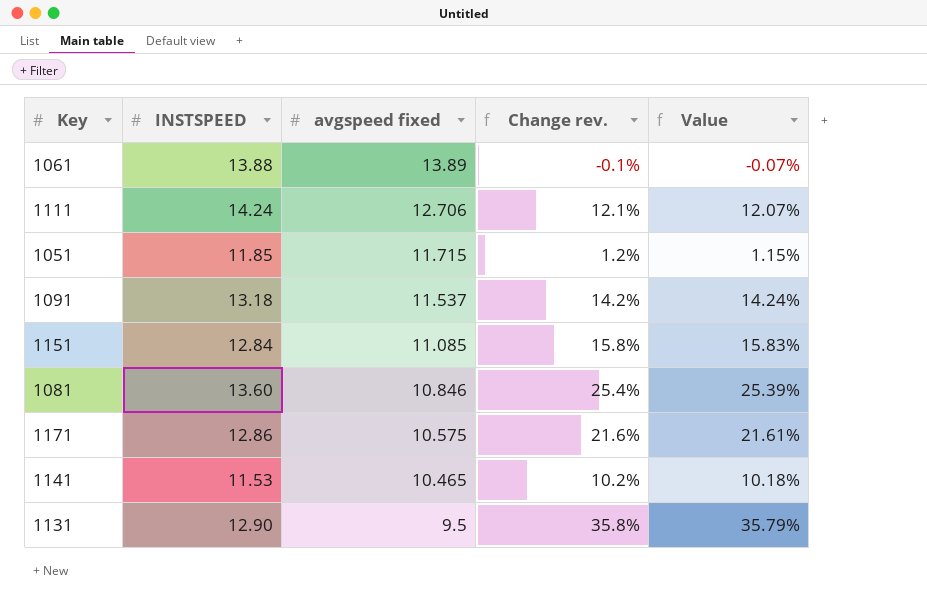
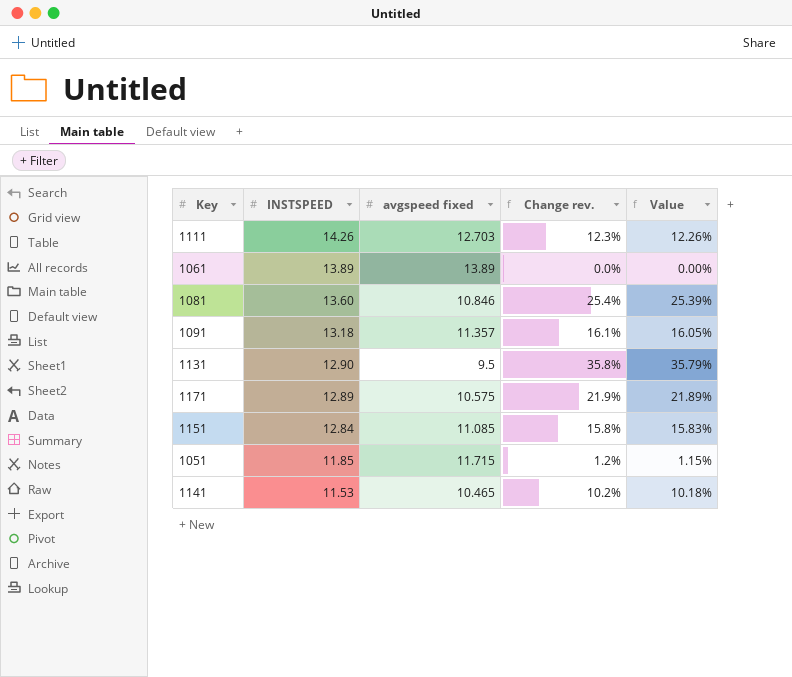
row order: avgspeed fixed descending -> INSTSPEED descending
1111 | INSTSPEED: 14.24 -> 14.26
1111 | avgspeed fixed: 12.706 -> 12.703
1111 | Change rev.: 12.1% -> 12.3%
1111 | Value: 12.07% -> 12.26%
1061 | INSTSPEED: 13.88 -> 13.89
1061 | Change rev.: -0.1% -> 0.0%
1061 | Value: -0.07% -> 0.00%
1091 | avgspeed fixed: 11.537 -> 11.357
1091 | Change rev.: 14.2% -> 16.1%
1091 | Value: 14.24% -> 16.05%
1171 | INSTSPEED: 12.86 -> 12.89
1171 | Change rev.: 21.6% -> 21.9%
1171 | Value: 21.61% -> 21.89%

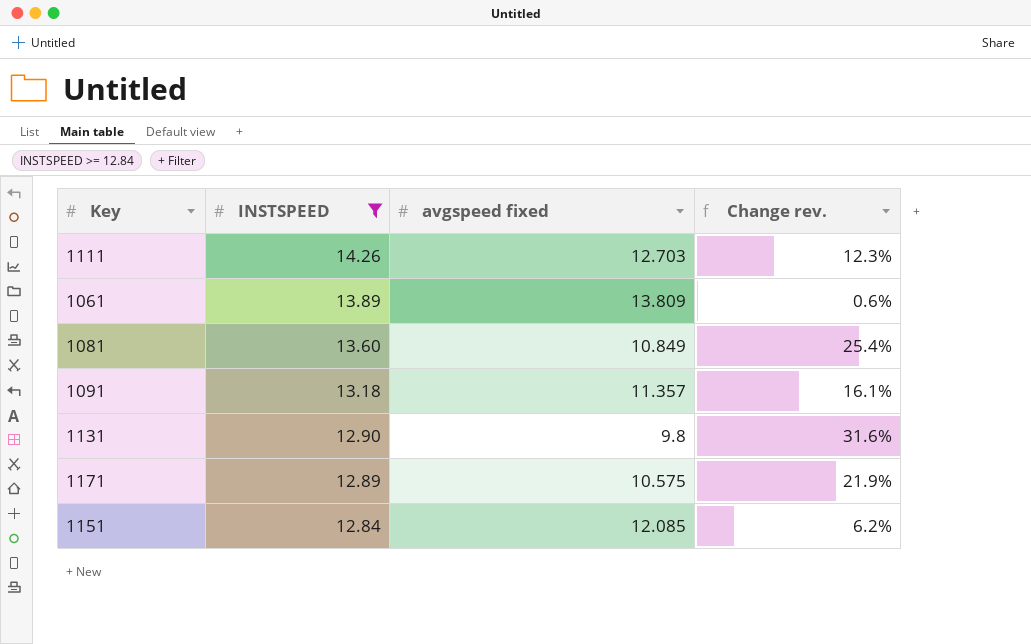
filter: none -> INSTSPEED >= 12.84
column Value | formula: ([INSTSPEED] - [avgspeed fixed]) / [avgspeed fixed] -> none
1061 | avgspeed fixed: 13.89 -> 13.809
1061 | Change rev.: 0.0% -> 0.6%
1081 | avgspeed fixed: 10.846 -> 10.849
1131 | avgspeed fixed: 9.5 -> 9.8
1131 | Change rev.: 35.8% -> 31.6%
1151 | avgspeed fixed: 11.085 -> 12.085
1151 | Change rev.: 15.8% -> 6.2%

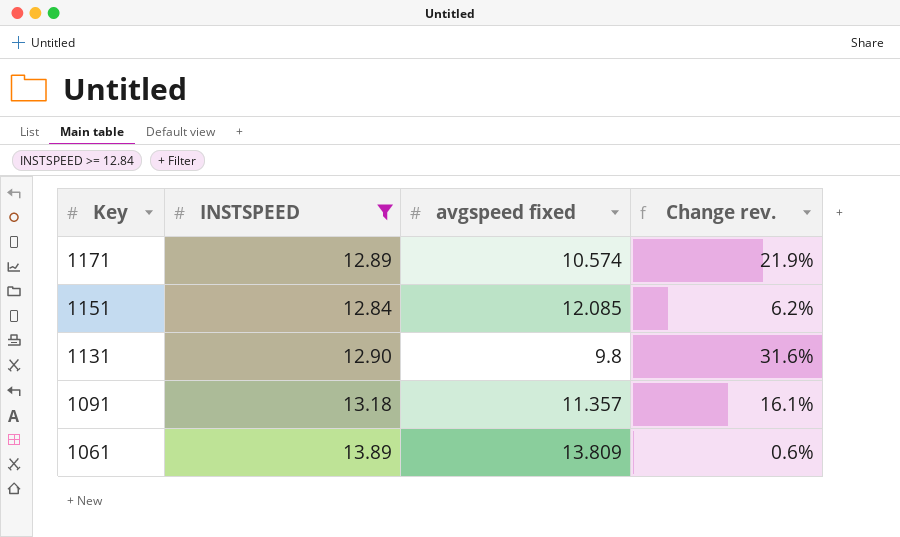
row order: INSTSPEED descending -> Key descending
row 1111: 14.26 | 12.703 | 12.3% -> none
row 1081: 13.60 | 10.849 | 25.4% -> none
1171 | avgspeed fixed: 10.575 -> 10.574

